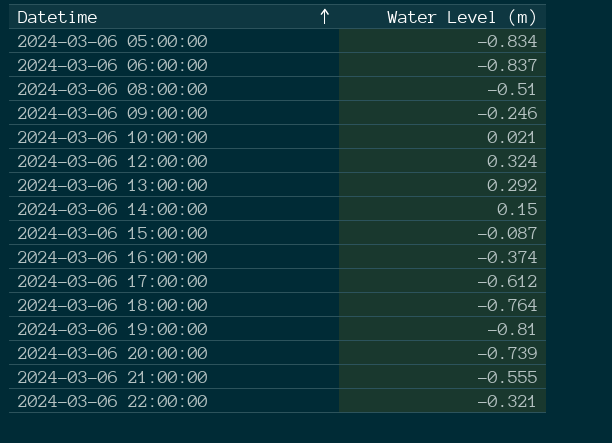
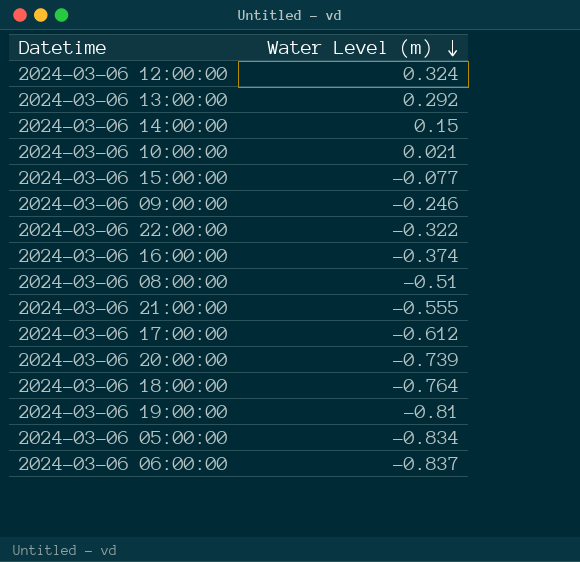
row order: Datetime ascending -> Water Level (m) descending
2024-03-06 15:00:00 | Water Level (m): -0.087 -> -0.077
2024-03-06 22:00:00 | Water Level (m): -0.321 -> -0.322

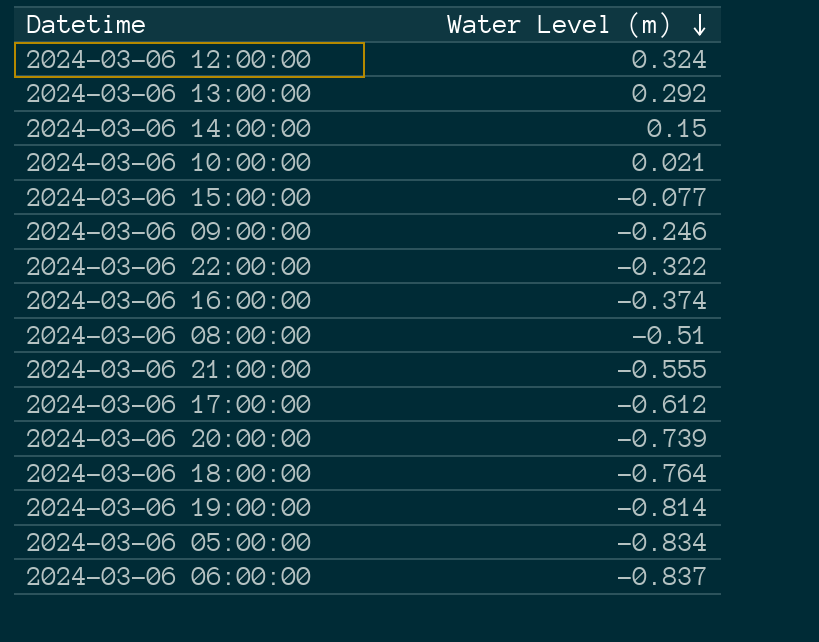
2024-03-06 19:00:00 | Water Level (m): -0.81 -> -0.814

